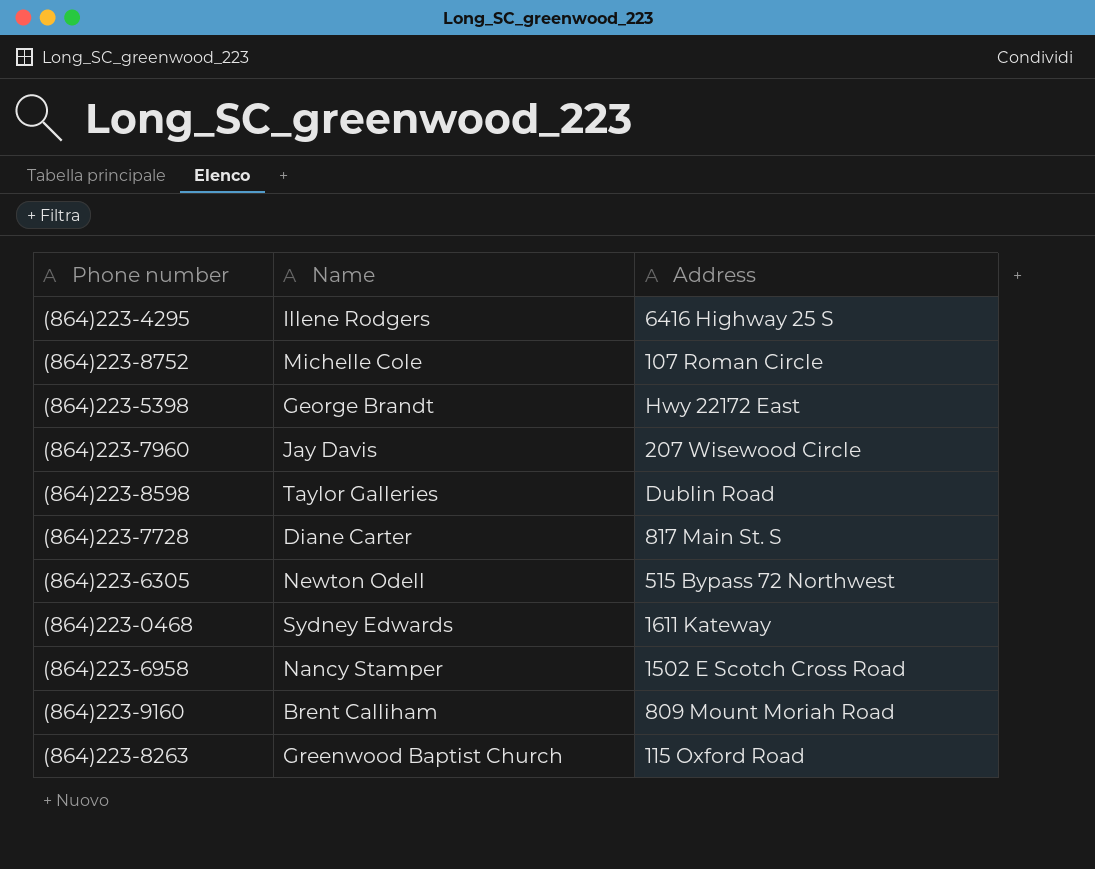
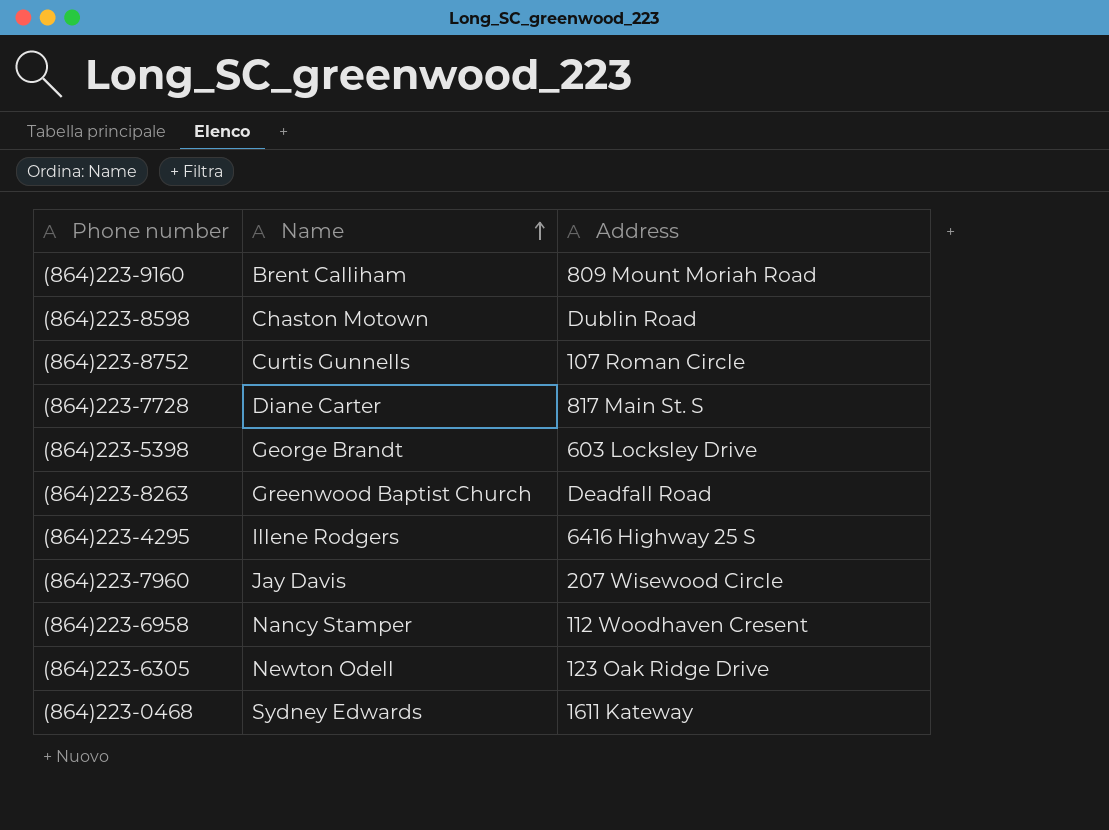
row order: none -> Name ascending
(864)223-8598 | Name: Taylor Galleries -> Chaston Motown
(864)223-8752 | Name: Michelle Cole -> Curtis Gunnells
(864)223-5398 | Address: Hwy 22172 East -> 603 Locksley Drive
(864)223-8263 | Address: 115 Oxford Road -> Deadfall Road
(864)223-6958 | Address: 1502 E Scotch Cross Road -> 112 Woodhaven Cresent
(864)223-6305 | Address: 515 Bypass 72 Northwest -> 123 Oak Ridge Drive

